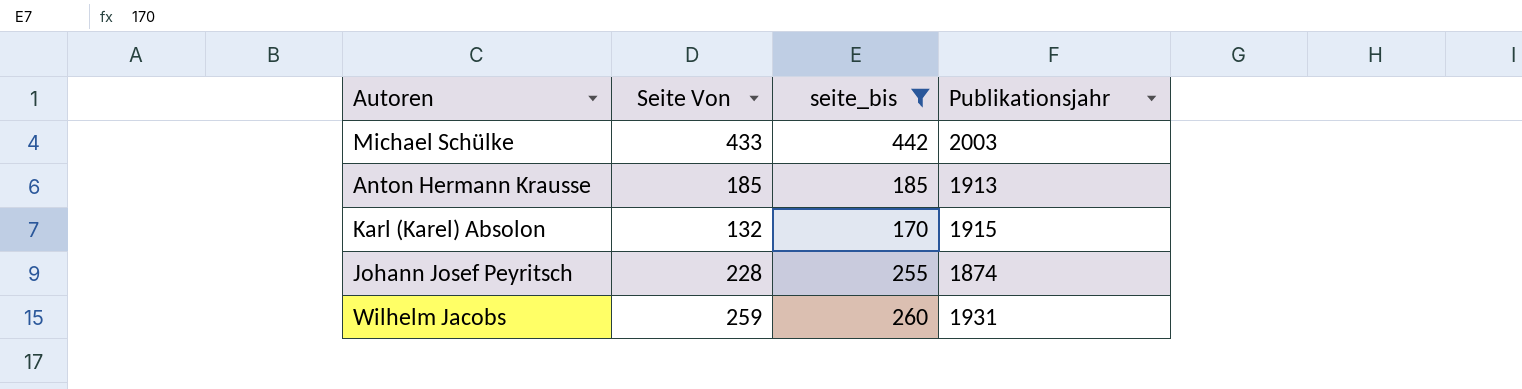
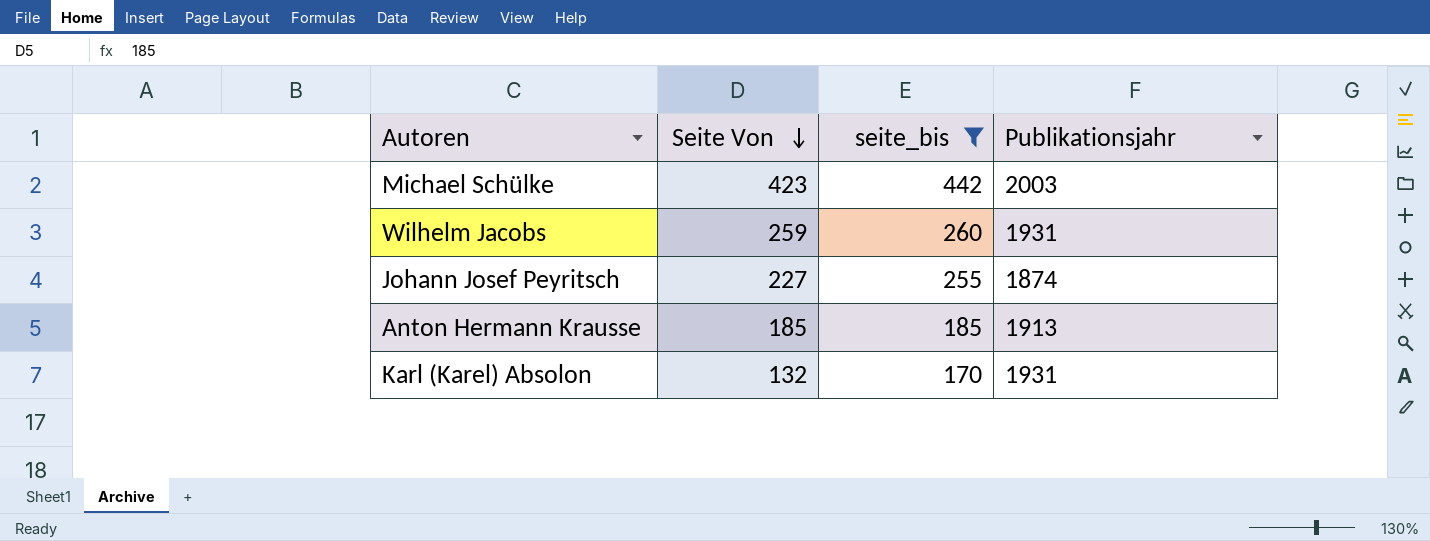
row order: none -> Seite Von descending
Michael Schülke | Seite Von: 433 -> 423
Johann Josef Peyritsch | Seite Von: 228 -> 227
Karl (Karel) Absolon | Publikationsjahr: 1915 -> 1931

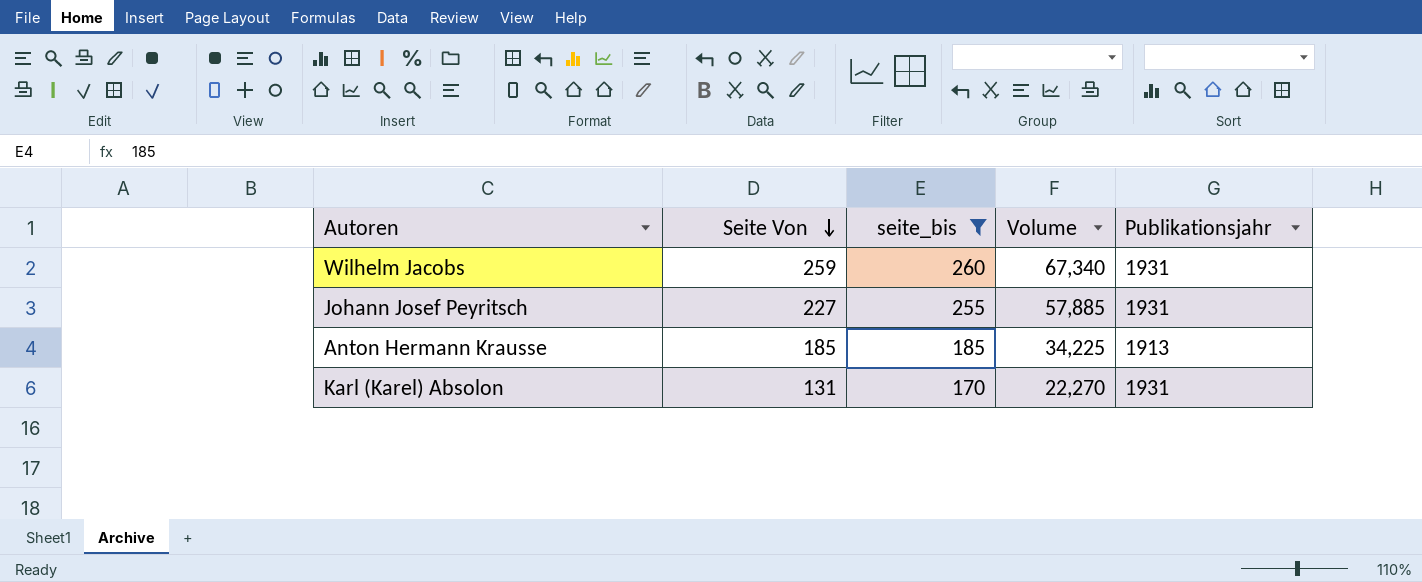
column Volume | formula: none -> [Seite Von] * [seite_bis]
row Michael Schülke: 423 | 442 | 2003 -> none
Johann Josef Peyritsch | Publikationsjahr: 1874 -> 1931
Karl (Karel) Absolon | Seite Von: 132 -> 131

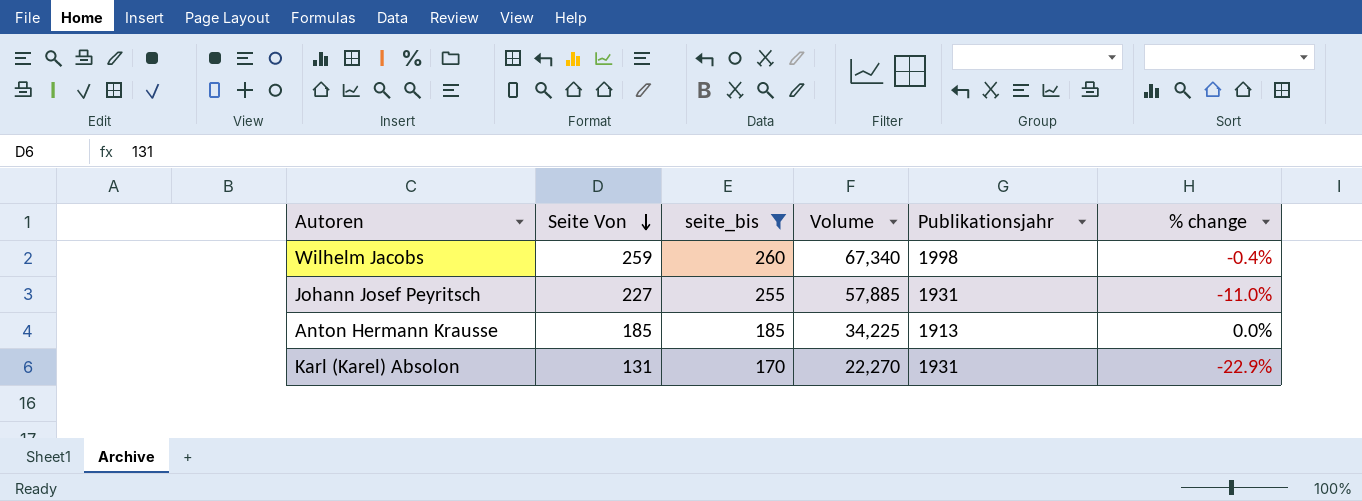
column % change | formula: none -> ([Seite Von] - [seite_bis]) / [seite_bis]
Wilhelm Jacobs | Publikationsjahr: 1931 -> 1998

